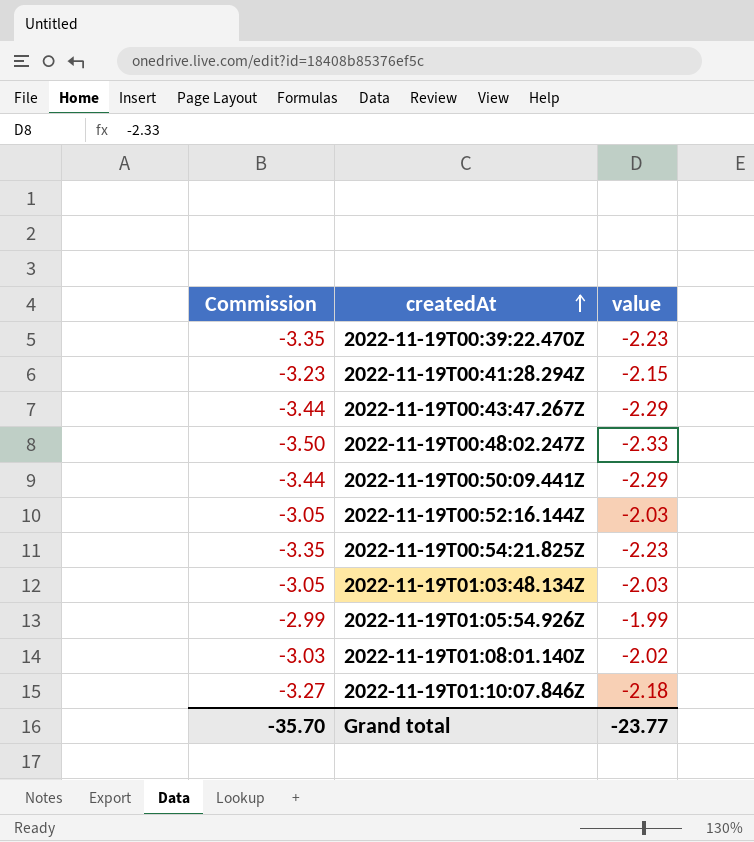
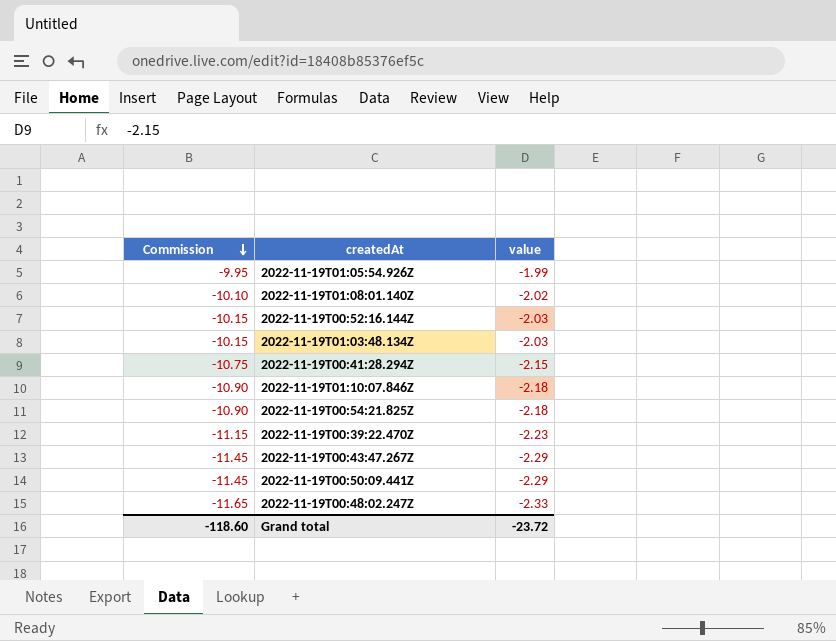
row order: createdAt ascending -> Commission descending
column Commission | formula: [value] * 1.5 -> [value] * 5
2022-11-19T00:54:21.825Z | value: -2.23 -> -2.18
Grand total | Commission: -35.70 -> -118.60
Grand total | value: -23.77 -> -23.72

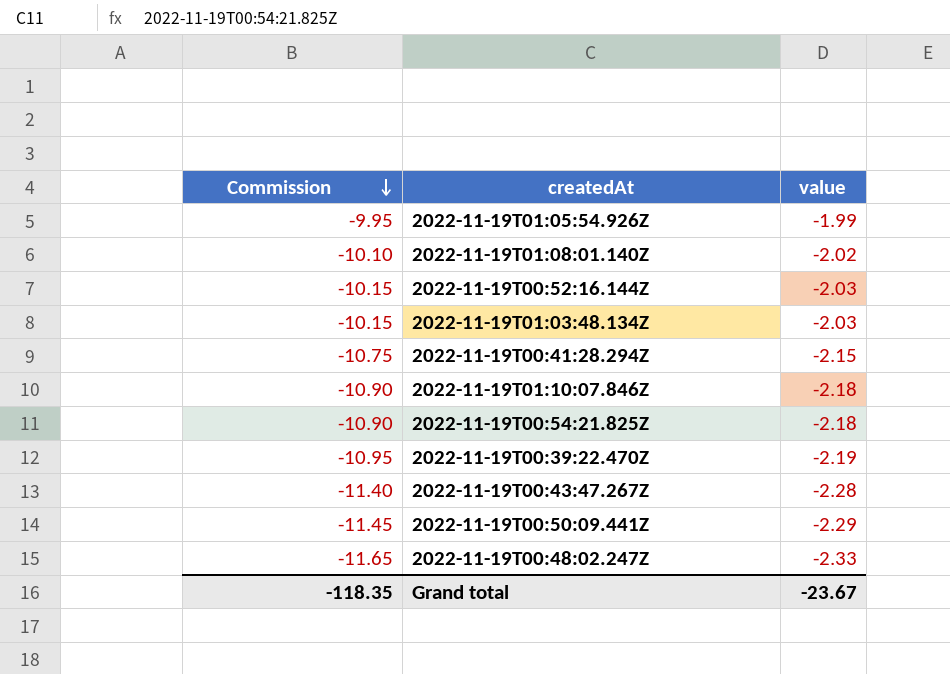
2022-11-19T00:39:22.470Z | Commission: -11.15 -> -10.95
2022-11-19T00:39:22.470Z | value: -2.23 -> -2.19
2022-11-19T00:43:47.267Z | Commission: -11.45 -> -11.40
2022-11-19T00:43:47.267Z | value: -2.29 -> -2.28
Grand total | Commission: -118.60 -> -118.35
Grand total | value: -23.72 -> -23.67

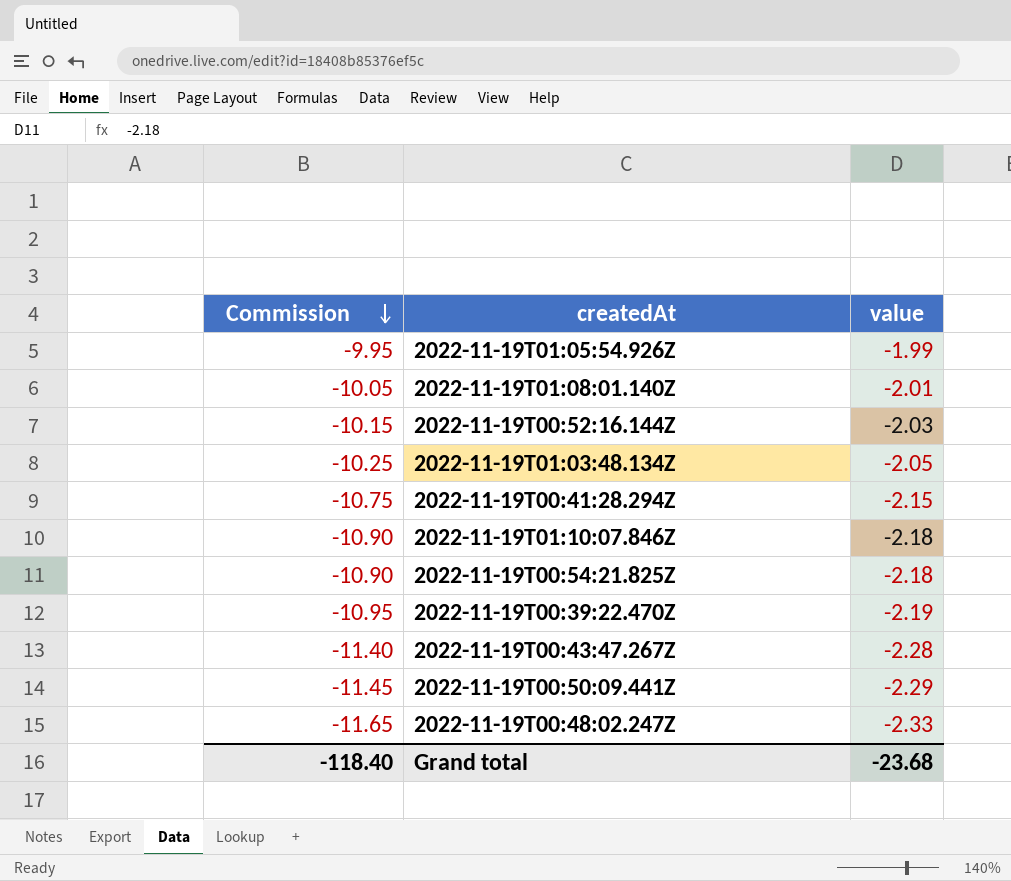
2022-11-19T01:08:01.140Z | Commission: -10.10 -> -10.05
2022-11-19T01:08:01.140Z | value: -2.02 -> -2.01
2022-11-19T01:03:48.134Z | Commission: -10.15 -> -10.25
2022-11-19T01:03:48.134Z | value: -2.03 -> -2.05
Grand total | Commission: -118.35 -> -118.40
Grand total | value: -23.67 -> -23.68

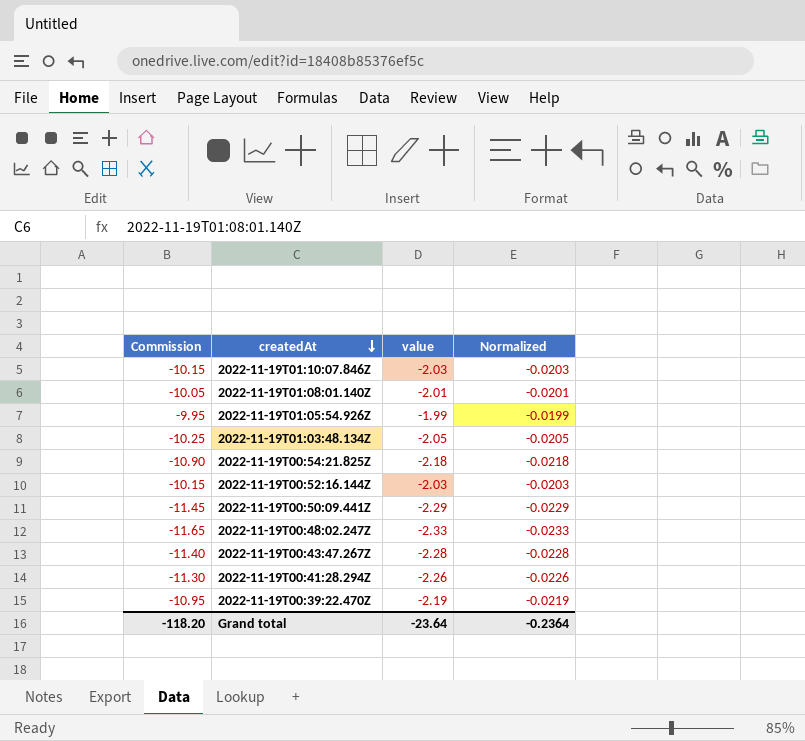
row order: Commission descending -> createdAt descending
column Normalized | formula: none -> [value] * 0.01
2022-11-19T01:10:07.846Z | Commission: -10.90 -> -10.15
2022-11-19T01:10:07.846Z | value: -2.18 -> -2.03
2022-11-19T00:41:28.294Z | Commission: -10.75 -> -11.30
2022-11-19T00:41:28.294Z | value: -2.15 -> -2.26
Grand total | Commission: -118.40 -> -118.20
Grand total | value: -23.68 -> -23.64

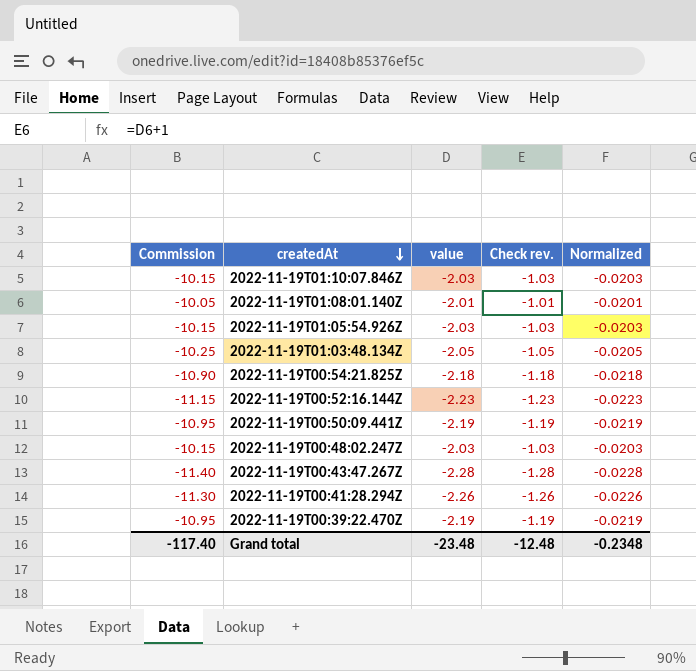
column Check rev. | formula: none -> [value] + 1
2022-11-19T01:05:54.926Z | Commission: -9.95 -> -10.15
2022-11-19T01:05:54.926Z | value: -1.99 -> -2.03
2022-11-19T01:05:54.926Z | Normalized: -0.0199 -> -0.0203
2022-11-19T00:52:16.144Z | Commission: -10.15 -> -11.15
2022-11-19T00:52:16.144Z | value: -2.03 -> -2.23
2022-11-19T00:52:16.144Z | Normalized: -0.0203 -> -0.0223
2022-11-19T00:50:09.441Z | Commission: -11.45 -> -10.95
2022-11-19T00:50:09.441Z | value: -2.29 -> -2.19
2022-11-19T00:50:09.441Z | Normalized: -0.0229 -> -0.0219
2022-11-19T00:48:02.247Z | Commission: -11.65 -> -10.15
2022-11-19T00:48:02.247Z | value: -2.33 -> -2.03
2022-11-19T00:48:02.247Z | Normalized: -0.0233 -> -0.0203
Grand total | Commission: -118.20 -> -117.40
Grand total | value: -23.64 -> -23.48
Grand total | Normalized: -0.2364 -> -0.2348

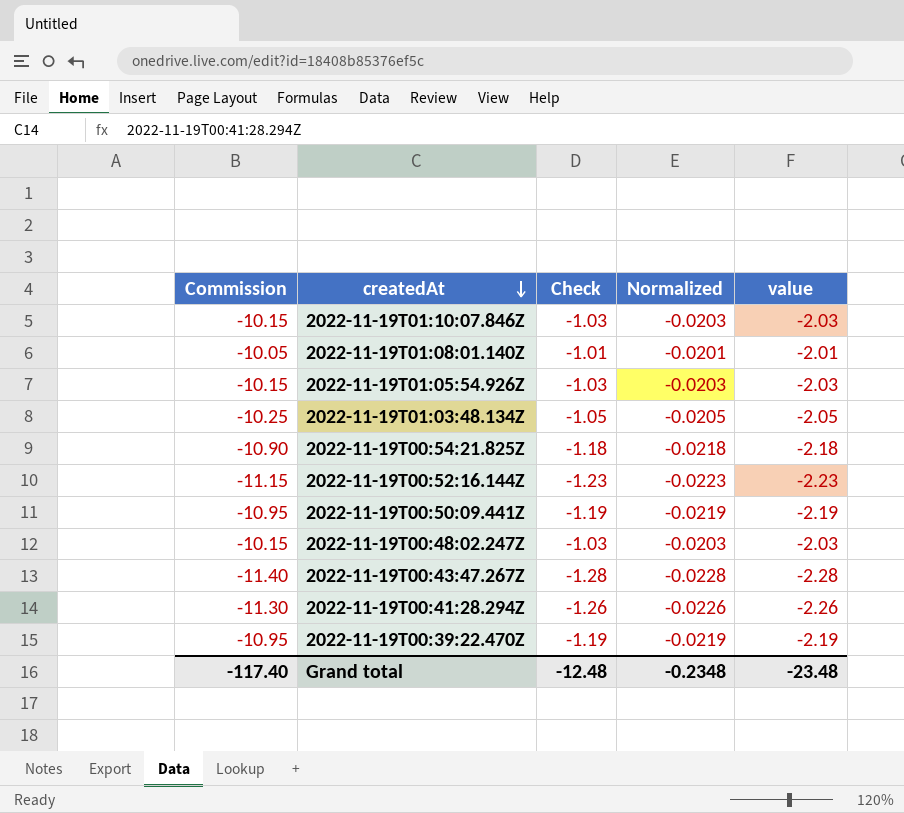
column name: Check rev. -> Check
column value | position: 3 -> 5

